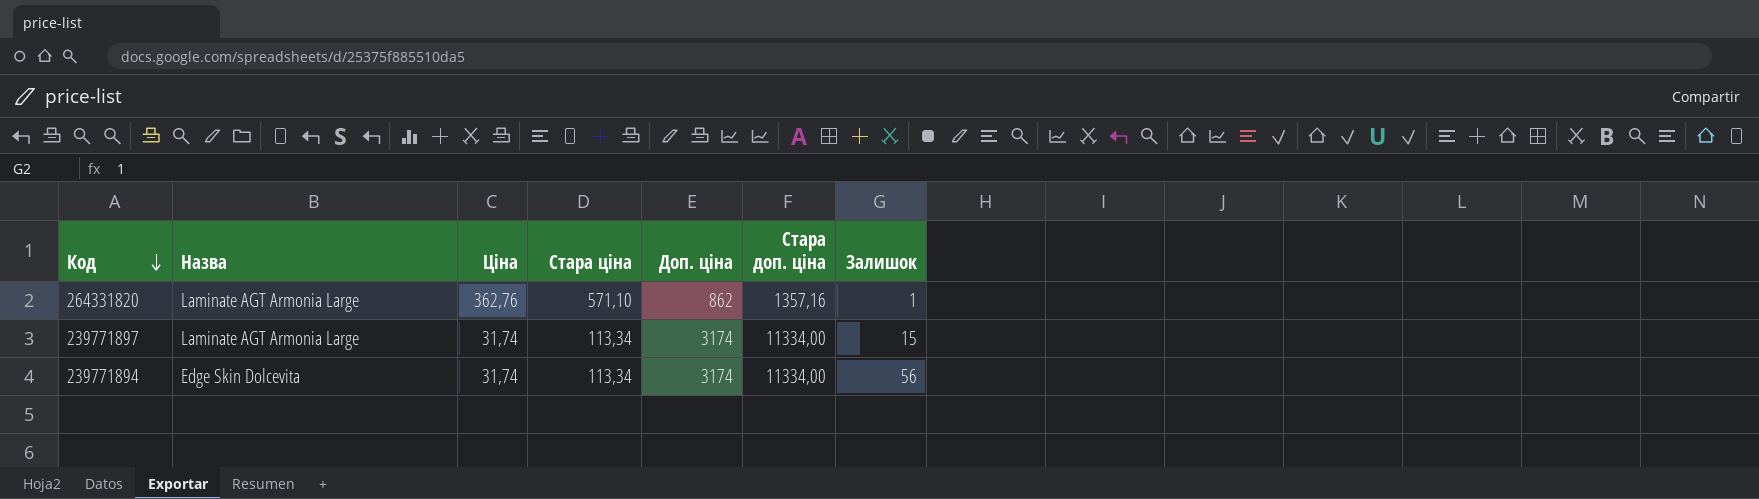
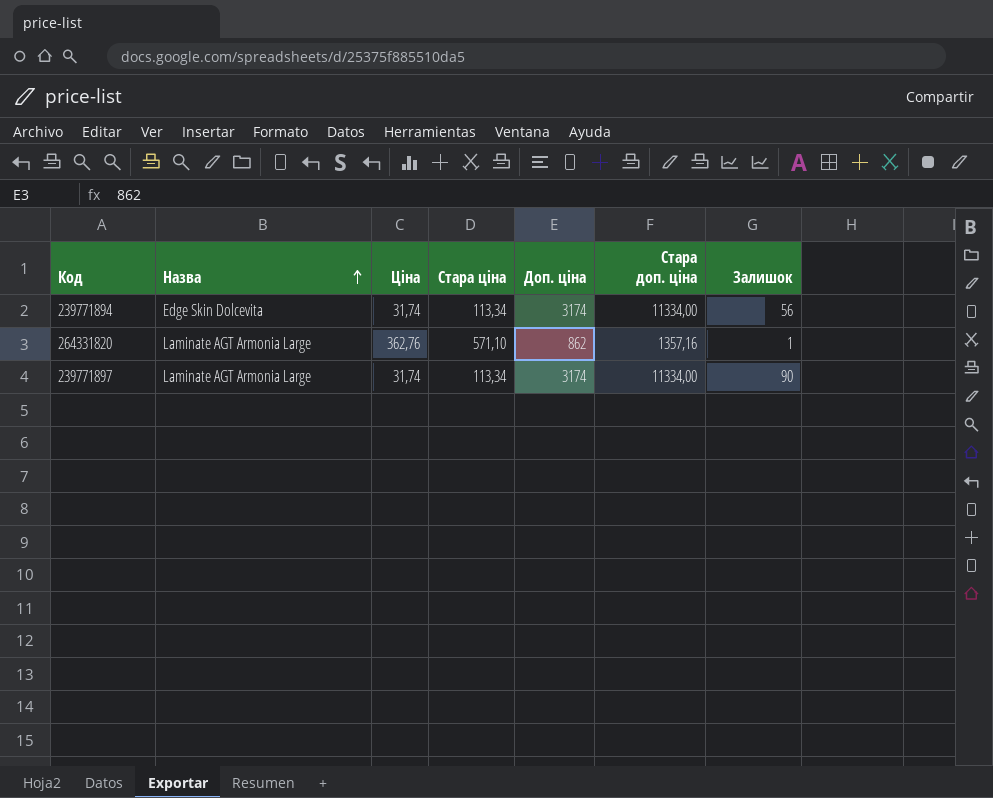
row order: Код descending -> Назва ascending
239771897 | Залишок: 15 -> 90

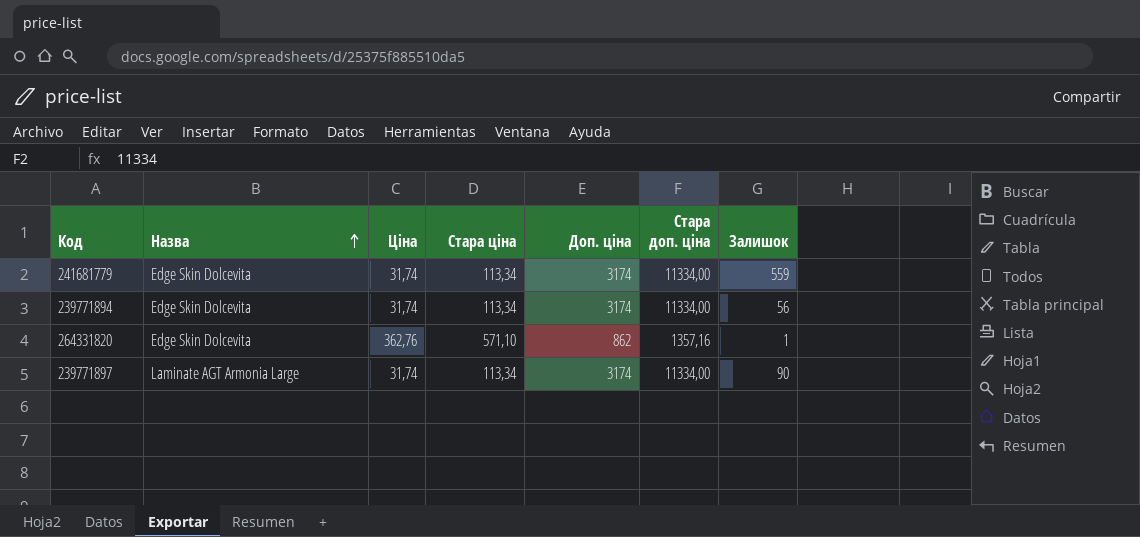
row 241681779: none -> Edge Skin Dolcevita | 31,74 | 113,34 | 3174 | 11334,00 | 559
264331820 | Назва: Laminate AGT Armonia Large -> Edge Skin Dolcevita

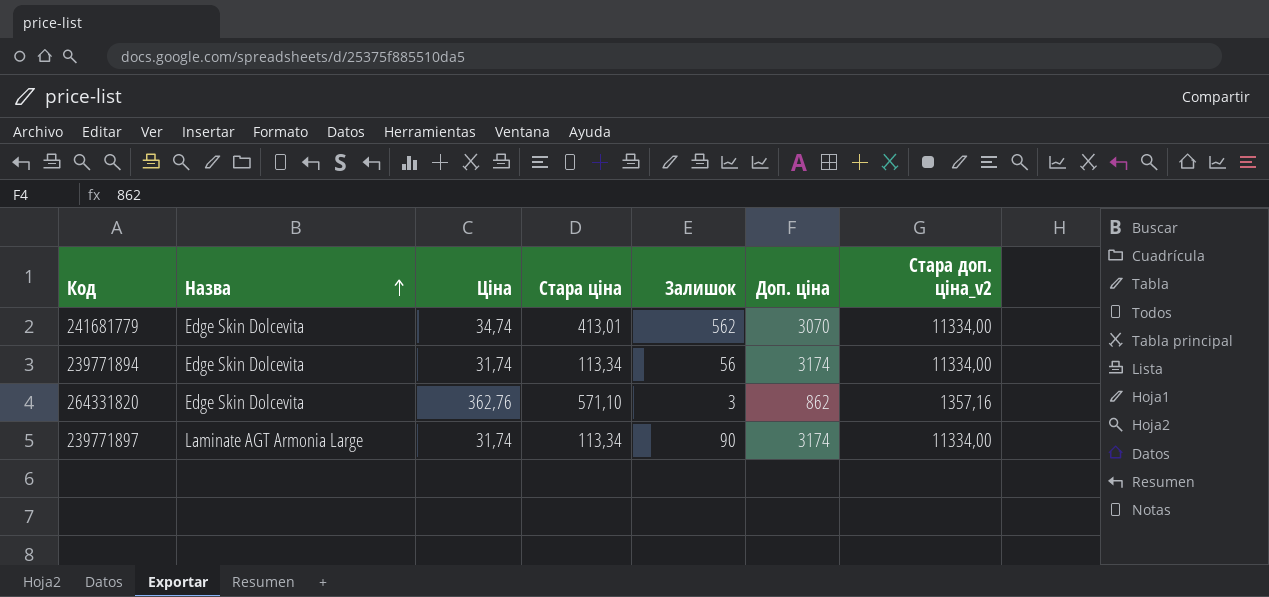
column Залишок | position: 7 -> 5
column name: Стара доп. ціна -> Стара доп. ціна_v2
241681779 | Ціна: 31,74 -> 34,74
241681779 | Стара ціна: 113,34 -> 413,01
241681779 | Залишок: 559 -> 562
241681779 | Доп. ціна: 3174 -> 3070
264331820 | Залишок: 1 -> 3

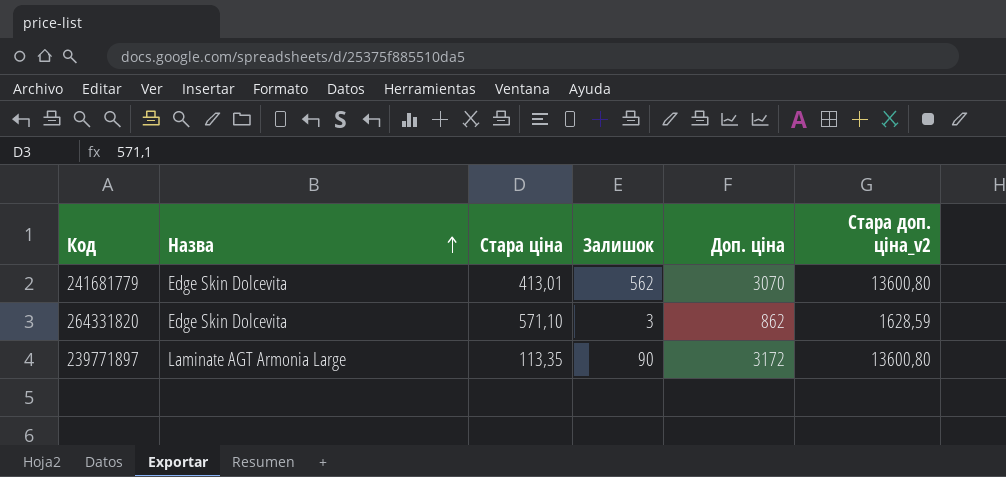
column Ціна | position: 3 -> none
row 239771894: Edge Skin Dolcevita | 31,74 | 113,34 | 56 | 3174 | 11334,00 -> none
241681779 | Стара доп. ціна_v2: 11334,00 -> 13600,80
264331820 | Стара доп. ціна_v2: 1357,16 -> 1628,59
239771897 | Стара ціна: 113,34 -> 113,35
239771897 | Доп. ціна: 3174 -> 3172
239771897 | Стара доп. ціна_v2: 11334,00 -> 13600,80

